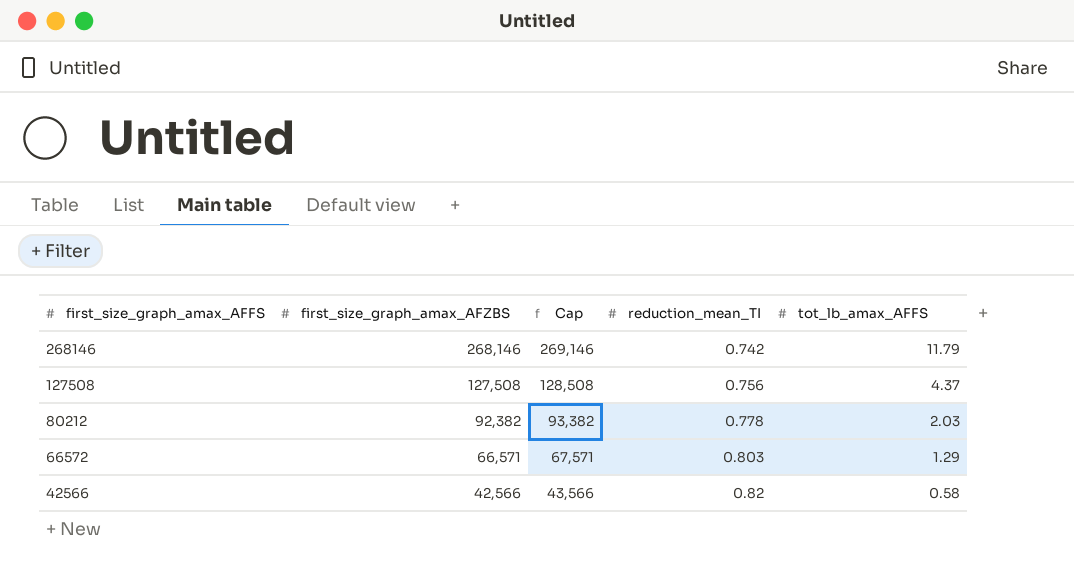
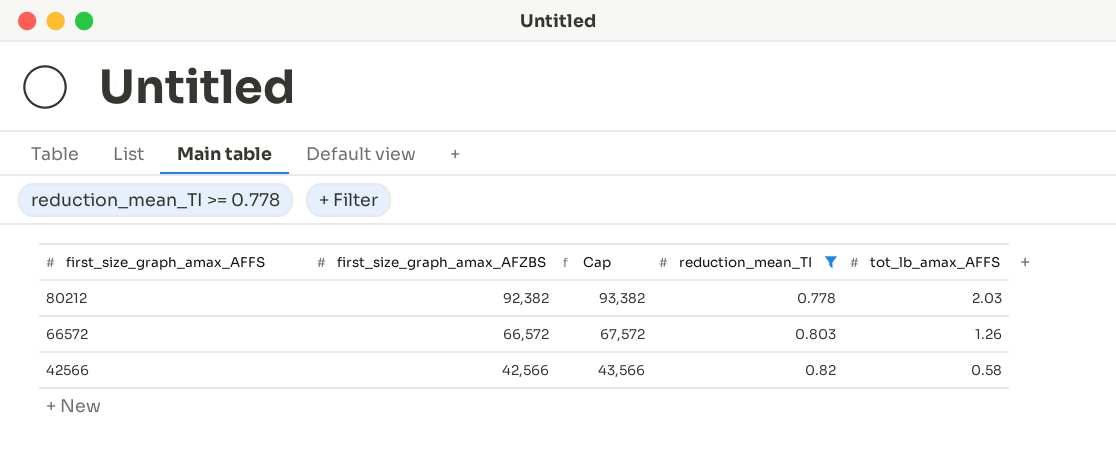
filter: none -> reduction_mean_TI >= 0.778
66572 | first_size_graph_amax_AFZBS: 66,571 -> 66,572
66572 | Cap: 67,571 -> 67,572
66572 | tot_lb_amax_AFFS: 1.29 -> 1.26

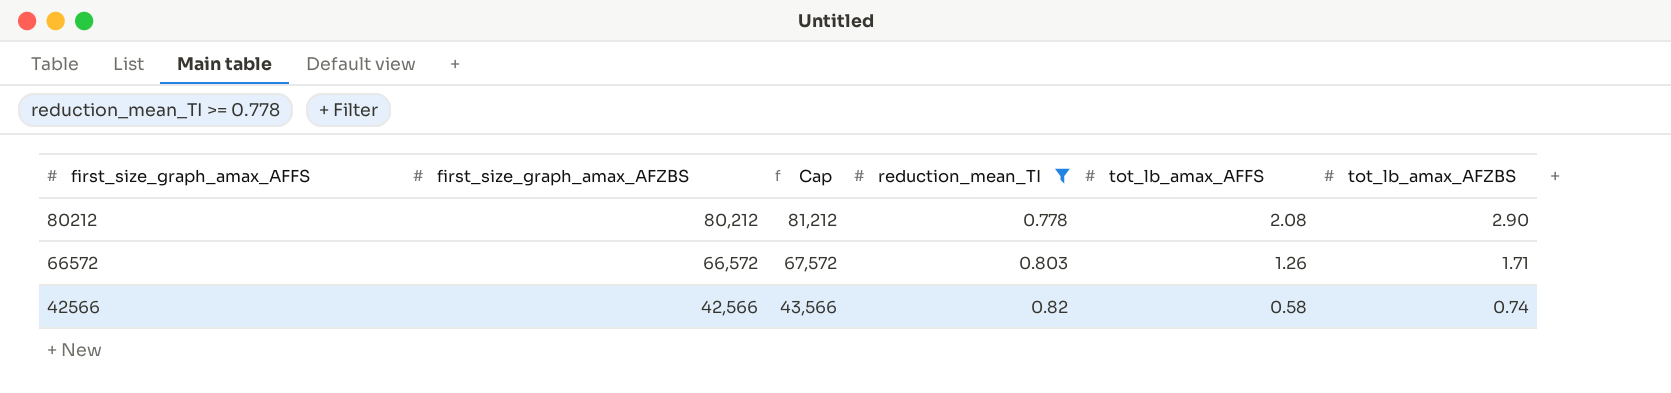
column tot_lb_amax_AFZBS | position: none -> 6
80212 | first_size_graph_amax_AFZBS: 92,382 -> 80,212
80212 | Cap: 93,382 -> 81,212
80212 | tot_lb_amax_AFFS: 2.03 -> 2.08

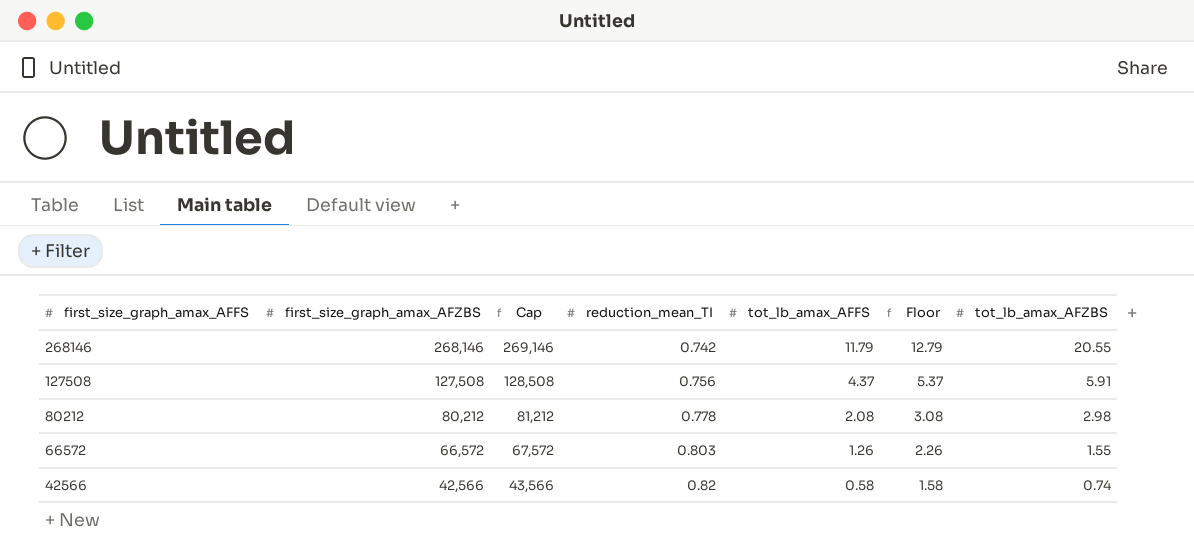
filter: reduction_mean_TI >= 0.778 -> none
column Floor | formula: none -> [tot_lb_amax_AFFS] + 1
80212 | tot_lb_amax_AFZBS: 2.90 -> 2.98
66572 | tot_lb_amax_AFZBS: 1.71 -> 1.55

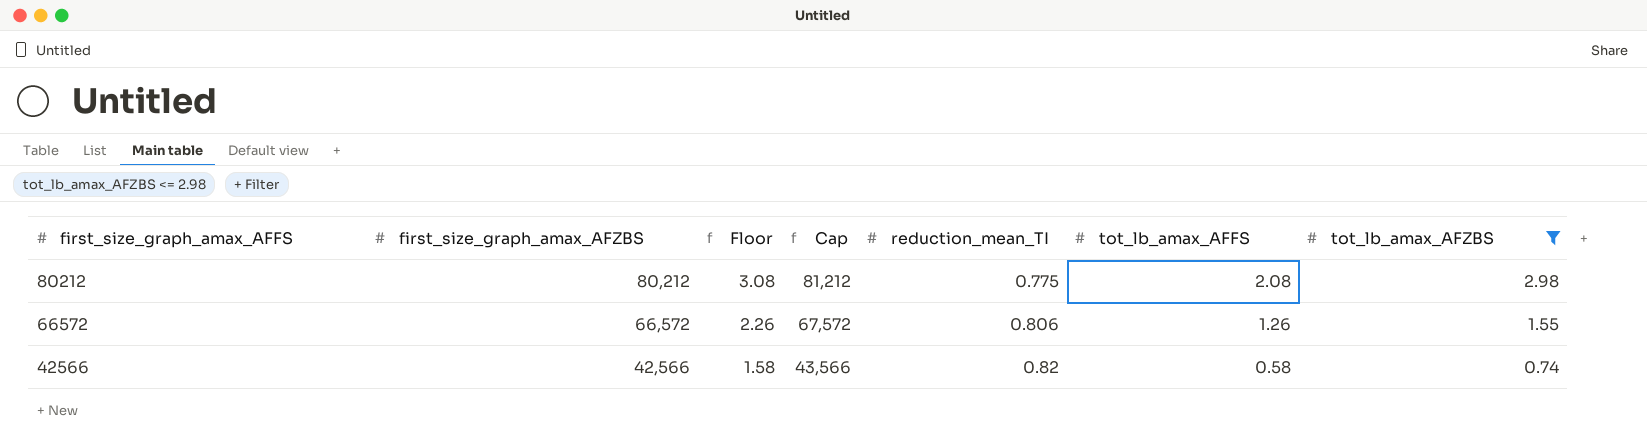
filter: none -> tot_lb_amax_AFZBS <= 2.98
column Floor | position: 6 -> 3
80212 | reduction_mean_TI: 0.778 -> 0.775
66572 | reduction_mean_TI: 0.803 -> 0.806

